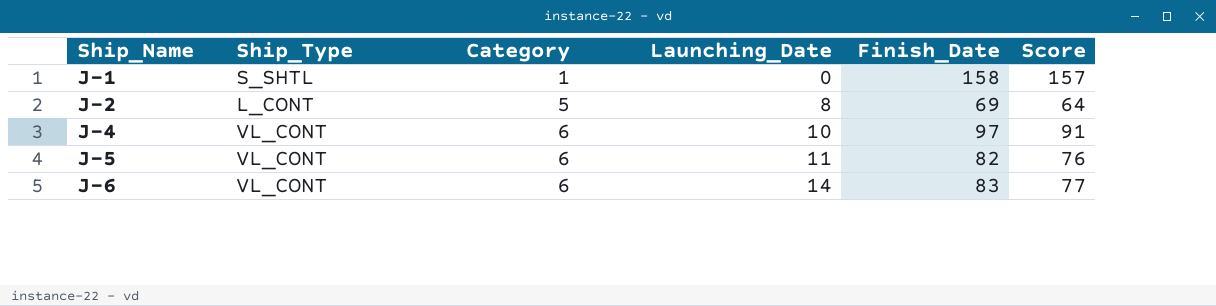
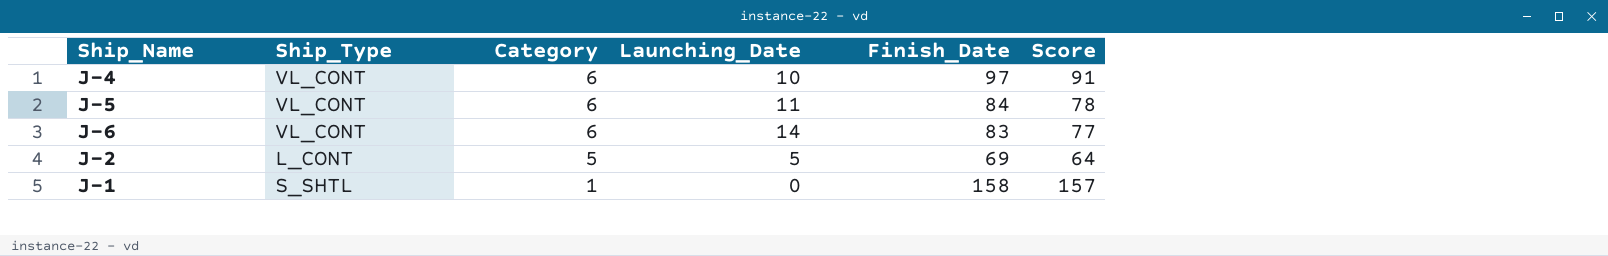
row order: Ship_Name ascending -> Category descending
J-5 | Finish_Date: 82 -> 84
J-5 | Score: 76 -> 78
J-2 | Launching_Date: 8 -> 5

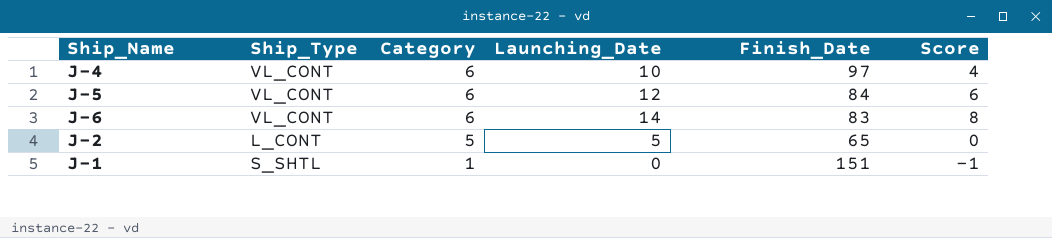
column Score | formula: [Finish_Date] - [Category] -> [Launching_Date] - [Category]
J-5 | Launching_Date: 11 -> 12
J-2 | Finish_Date: 69 -> 65
J-1 | Finish_Date: 158 -> 151

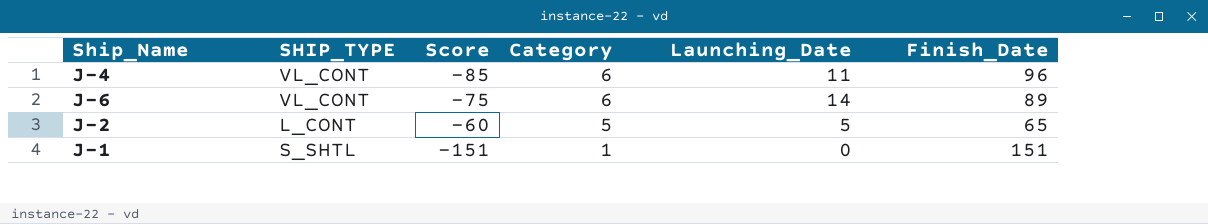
column name: Ship_Type -> SHIP_TYPE
column Score | formula: [Launching_Date] - [Category] -> [Launching_Date] - [Finish_Date]
column Score | position: 6 -> 3
row J-5: VL_CONT | 6 | 12 | 84 | 6 -> none
J-4 | Launching_Date: 10 -> 11
J-4 | Finish_Date: 97 -> 96
J-6 | Finish_Date: 83 -> 89

